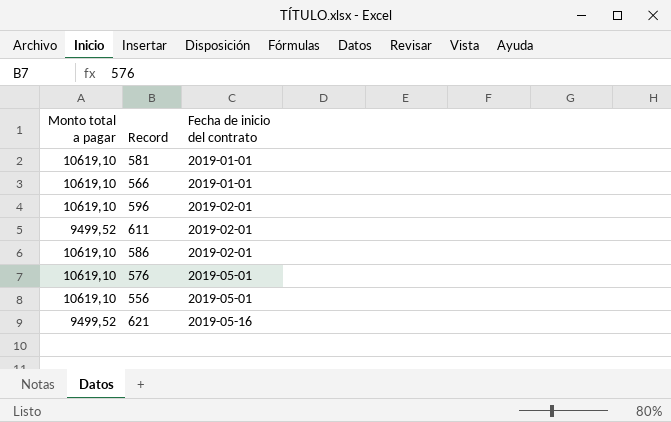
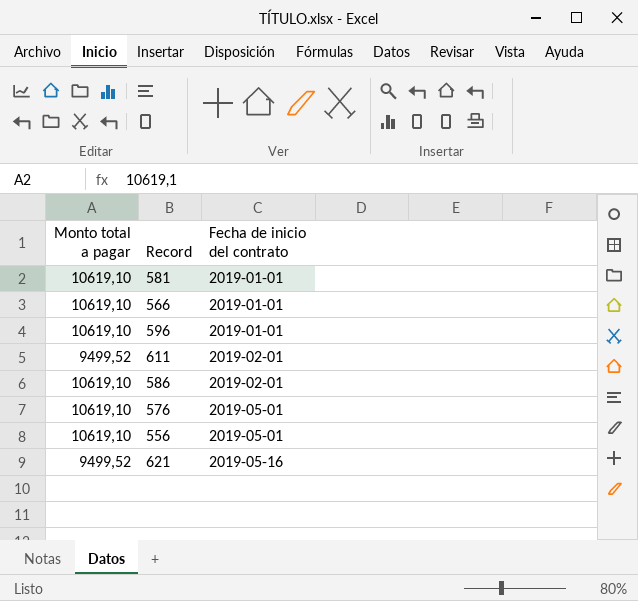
596 | Fecha de inicio del contrato: 2019-02-01 -> 2019-01-01

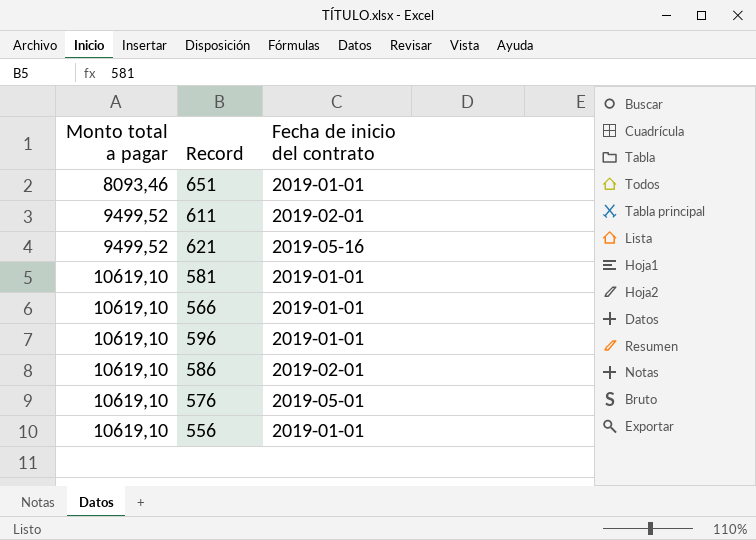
row order: Fecha de inicio del contrato ascending -> Monto total a pagar ascending
row 651: none -> 8093,46 | 2019-01-01
556 | Fecha de inicio del contrato: 2019-05-01 -> 2019-01-01

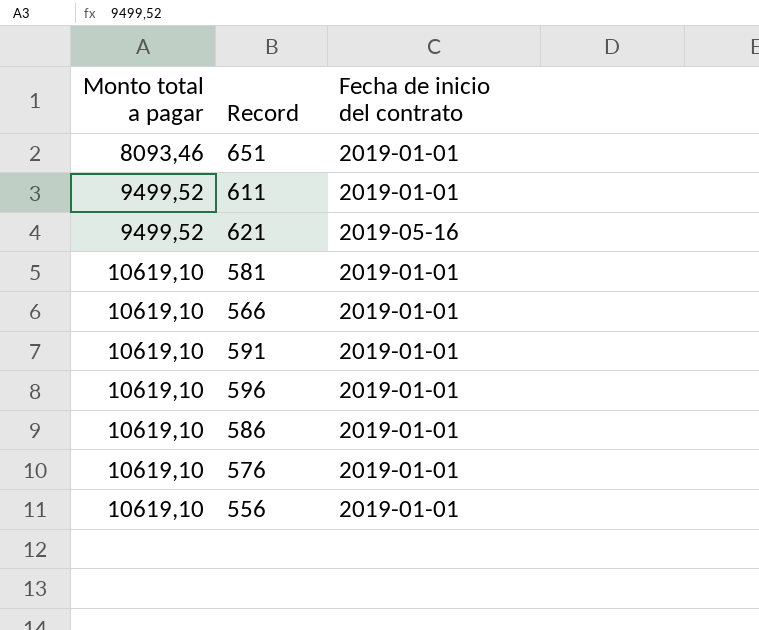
611 | Fecha de inicio del contrato: 2019-02-01 -> 2019-01-01
row 591: none -> 10619,10 | 2019-01-01
586 | Fecha de inicio del contrato: 2019-02-01 -> 2019-01-01
576 | Fecha de inicio del contrato: 2019-05-01 -> 2019-01-01

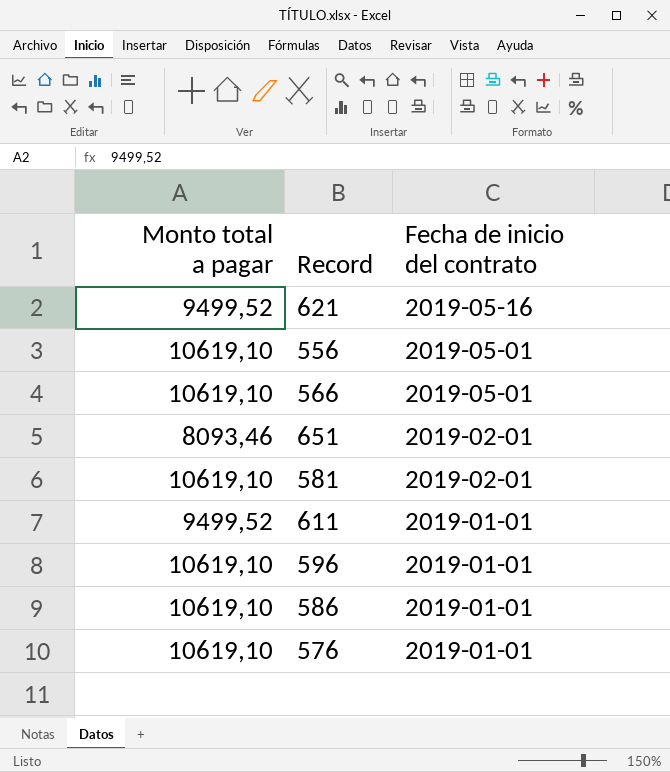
row order: Monto total a pagar ascending -> Fecha de inicio del contrato descending
row 591: 10619,10 | 2019-01-01 -> none
556 | Fecha de inicio del contrato: 2019-01-01 -> 2019-05-01
566 | Fecha de inicio del contrato: 2019-01-01 -> 2019-05-01
651 | Fecha de inicio del contrato: 2019-01-01 -> 2019-02-01
581 | Fecha de inicio del contrato: 2019-01-01 -> 2019-02-01

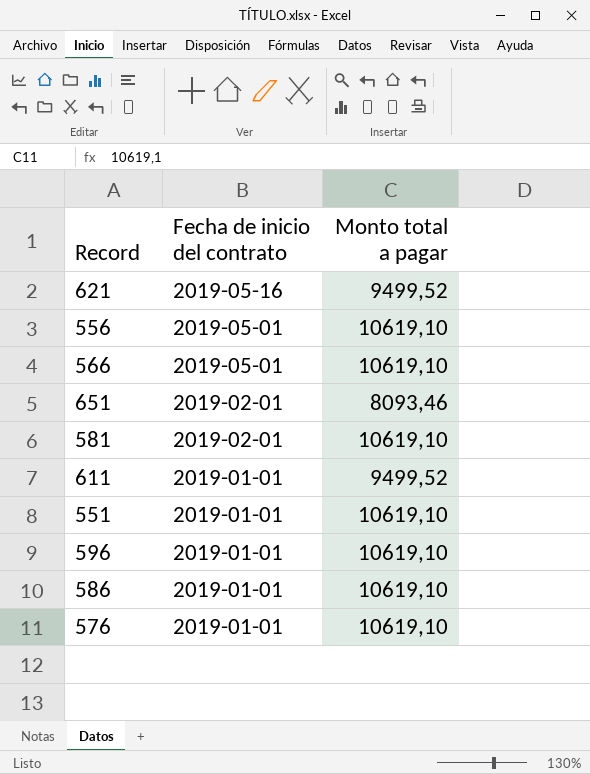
column Monto total a pagar | position: 1 -> 3
row 551: none -> 2019-01-01 | 10619,10

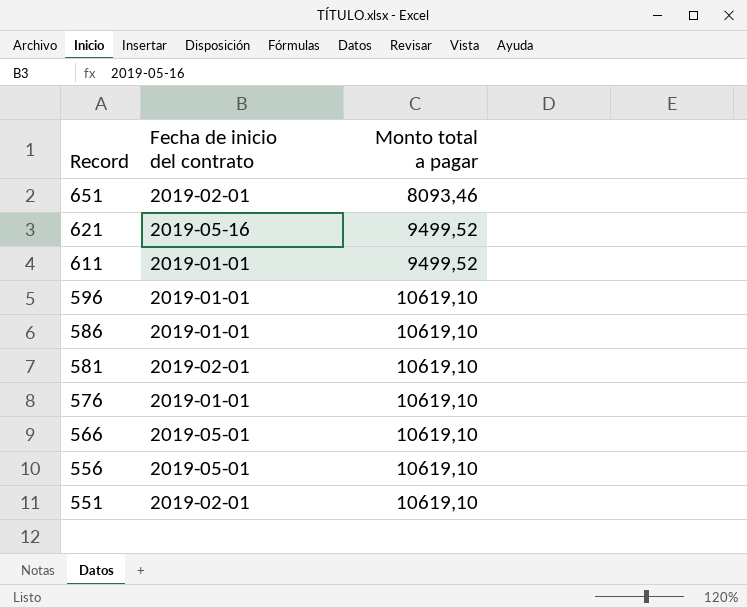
row order: Fecha de inicio del contrato descending -> Record descending
551 | Fecha de inicio del contrato: 2019-01-01 -> 2019-02-01

